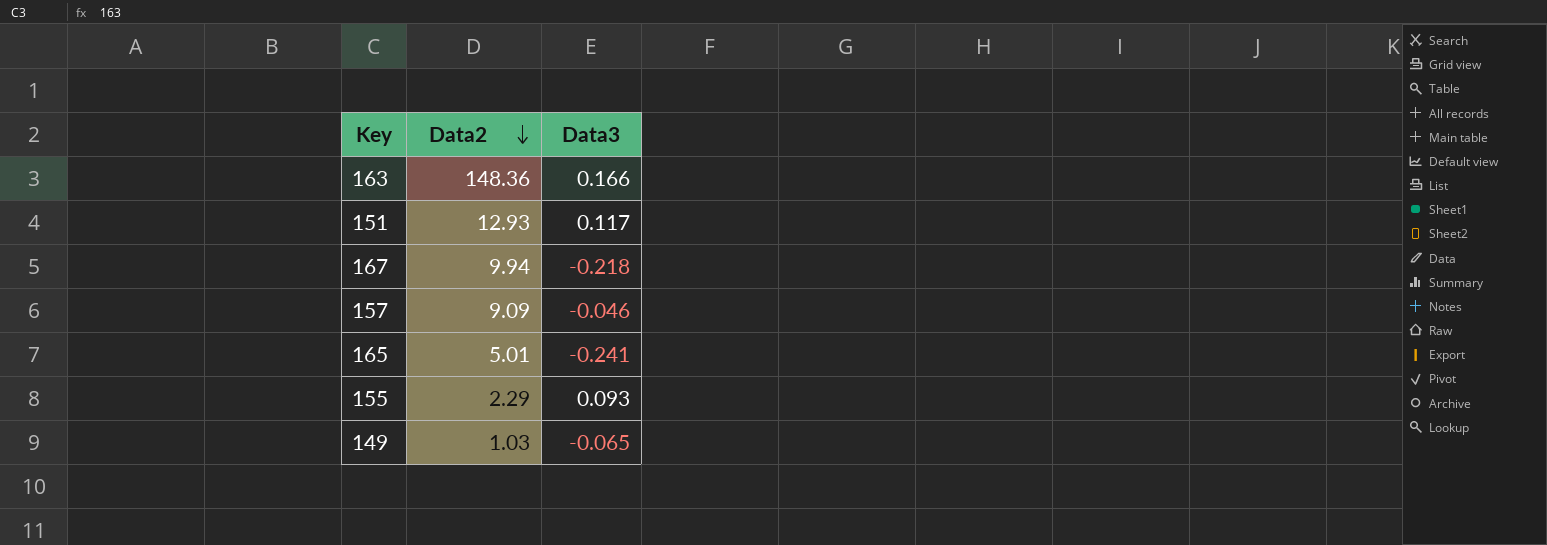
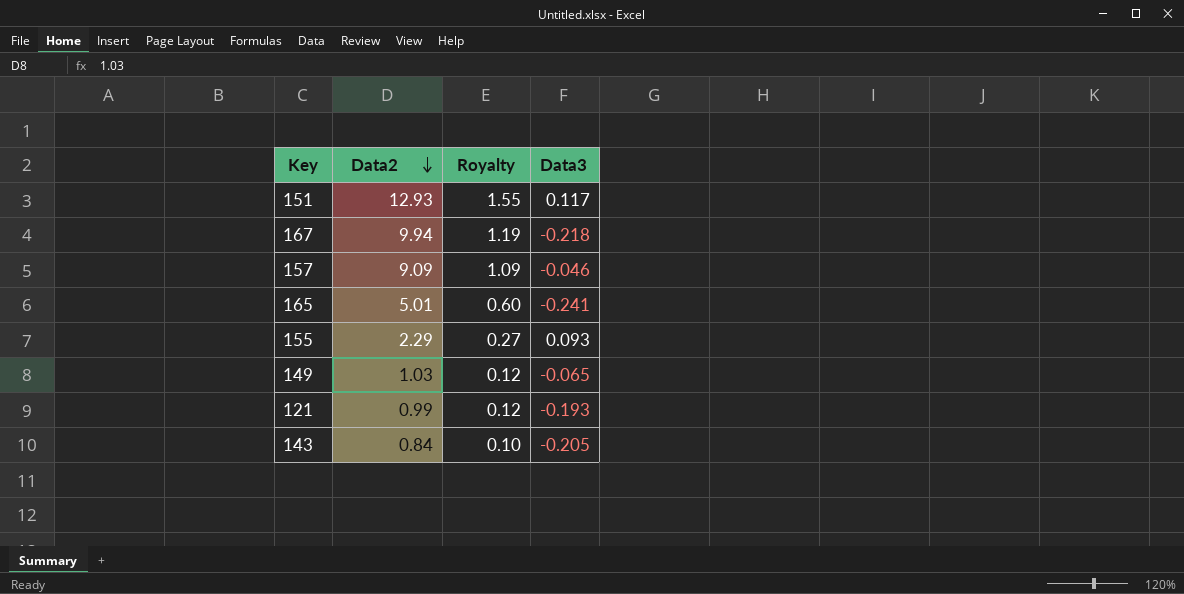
column Royalty | formula: none -> [Data2] * 0.12
row 163: 148.36 | 0.166 -> none
row 121: none -> 0.99 | 0.12 | -0.193
row 143: none -> 0.84 | 0.10 | -0.205

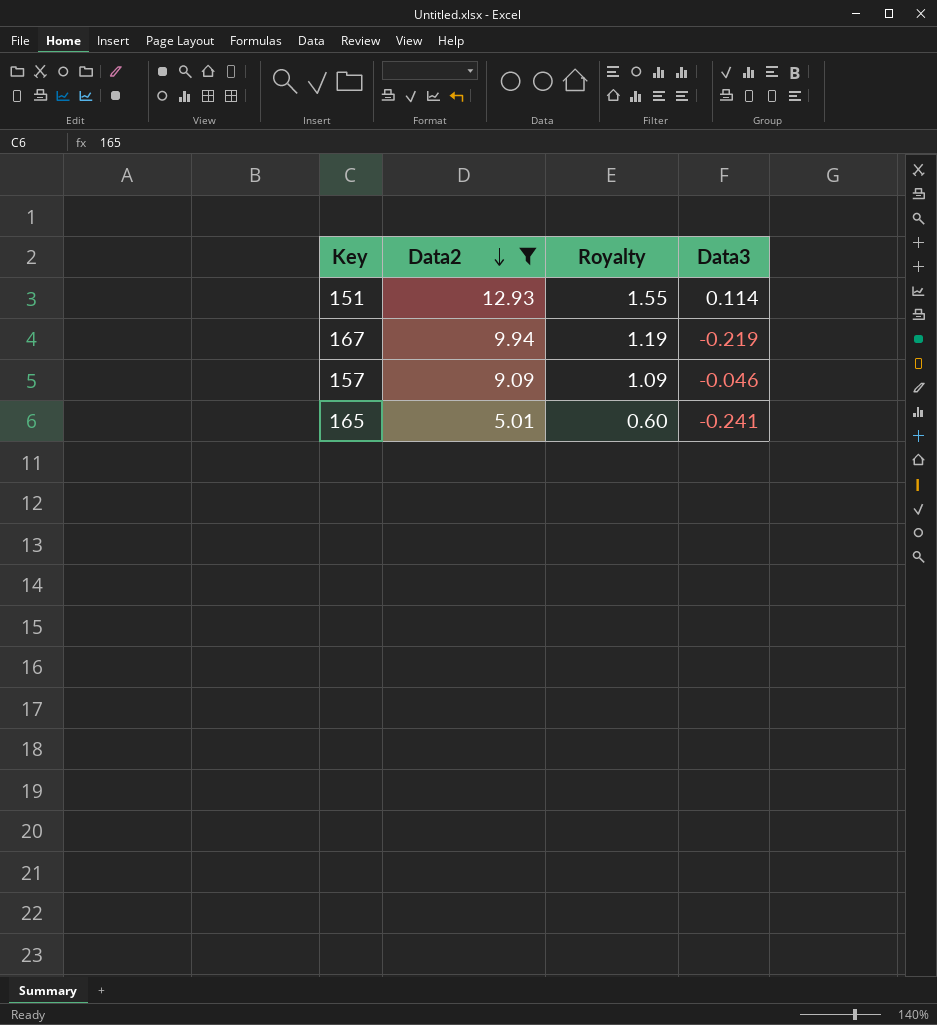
filter: none -> Data2 >= 5.01
151 | Data3: 0.117 -> 0.114
167 | Data3: -0.218 -> -0.219

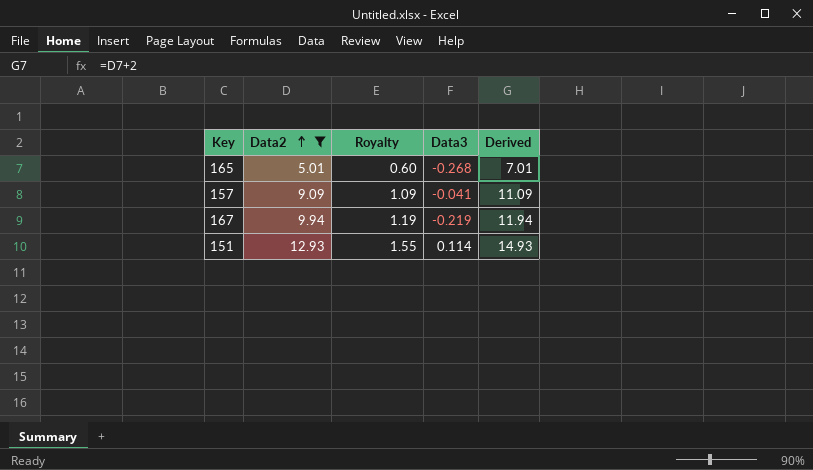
row order: Data2 descending -> Data2 ascending
column Derived | formula: none -> [Data2] + 2
165 | Data3: -0.241 -> -0.268
157 | Data3: -0.046 -> -0.041

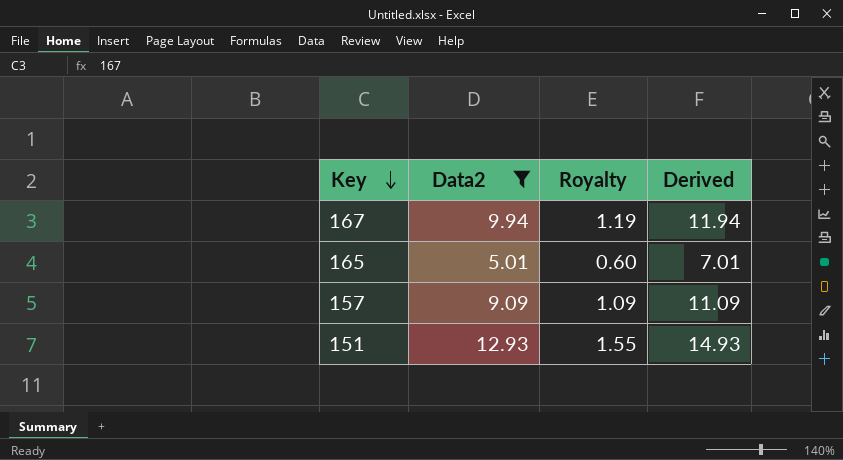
row order: Data2 ascending -> Key descending
column Data3 | position: 4 -> none

